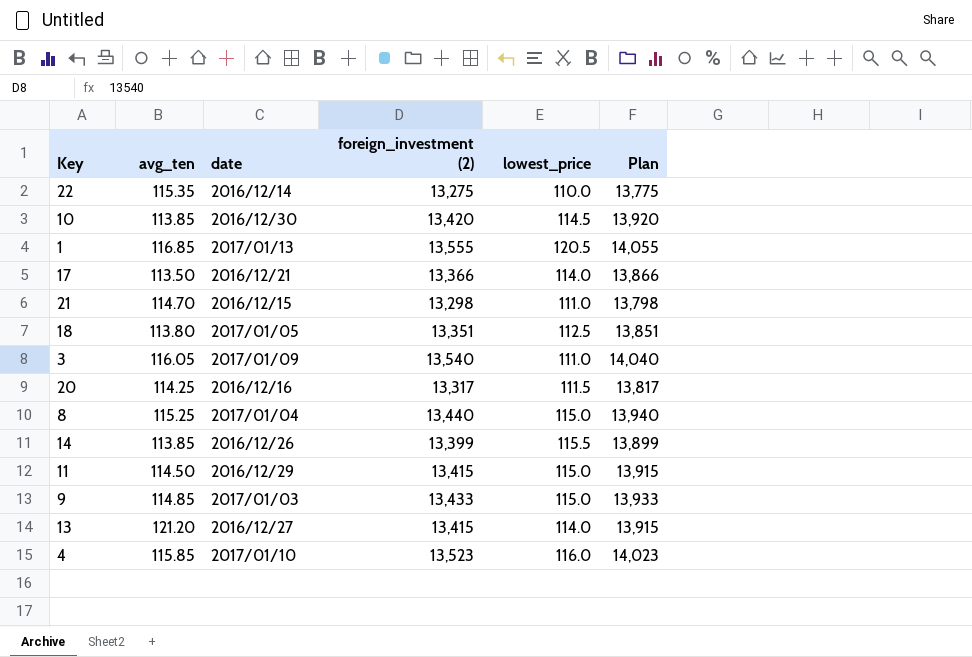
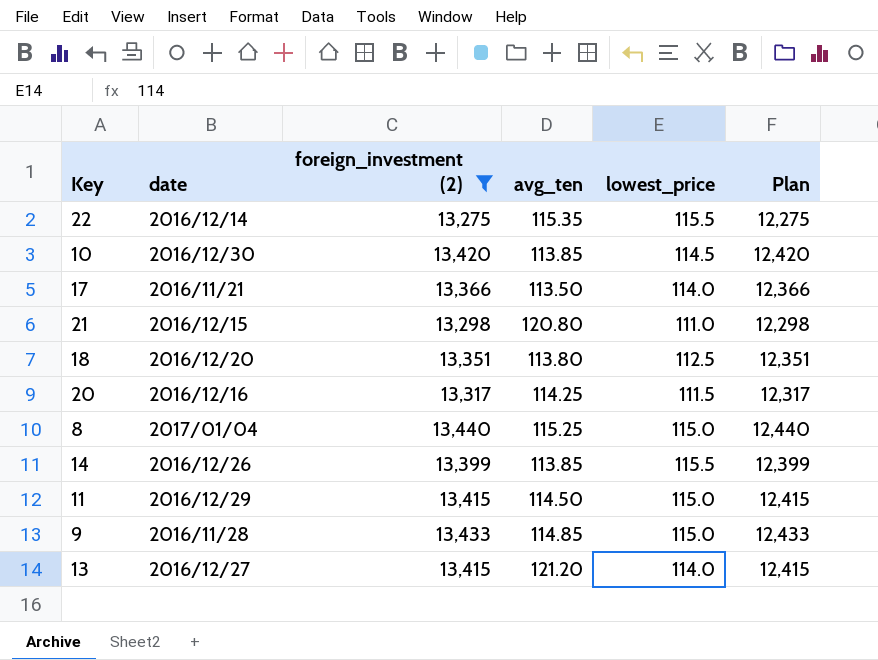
filter: none -> foreign_investment (2) <= 13,440
column avg_ten | position: 2 -> 4
column Plan | formula: [foreign_investment (2)] + 500 -> [foreign_investment (2)] - 1000
22 | lowest_price: 110.0 -> 115.5
17 | date: 2016/12/21 -> 2016/11/21
21 | avg_ten: 114.70 -> 120.80
18 | date: 2017/01/05 -> 2016/12/20
9 | date: 2017/01/03 -> 2016/11/28

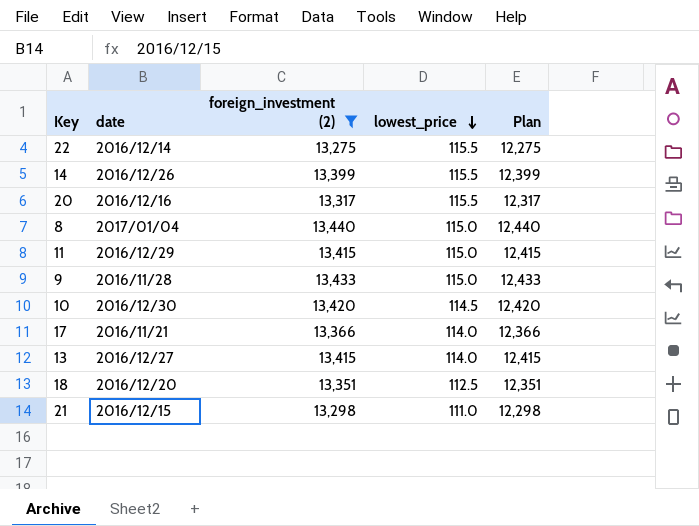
row order: none -> lowest_price descending
column avg_ten | position: 4 -> none
20 | lowest_price: 111.5 -> 115.5

